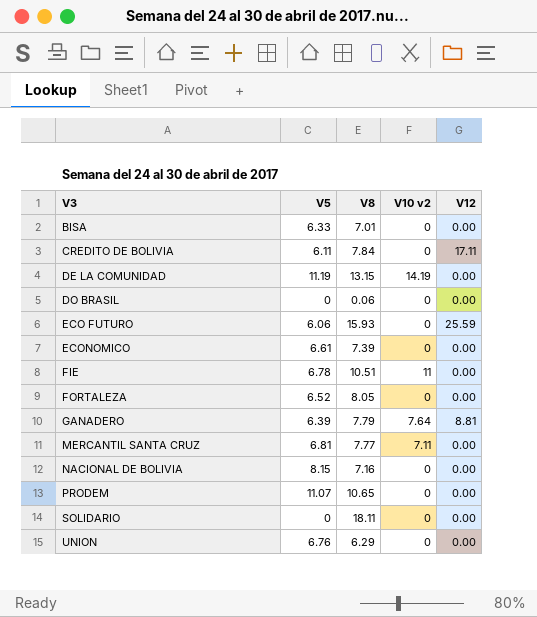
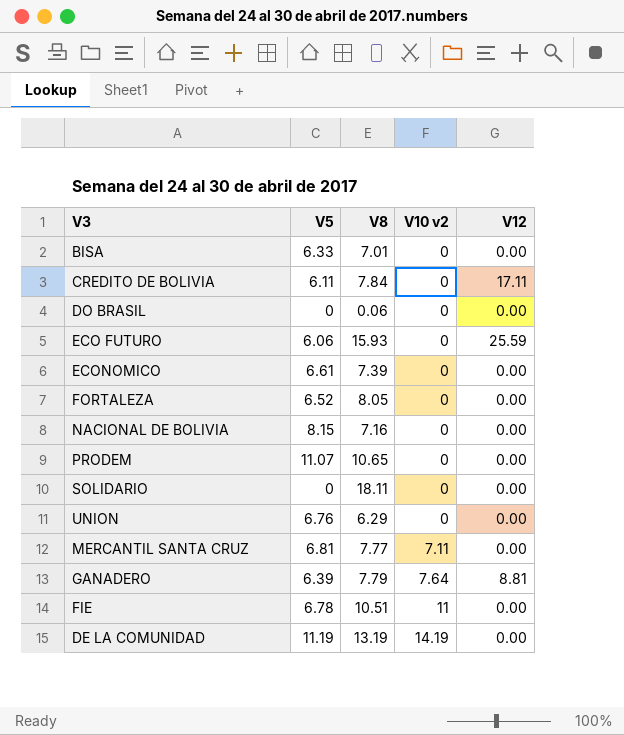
row order: V3 ascending -> V10 v2 ascending
DE LA COMUNIDAD | V8: 13.15 -> 13.19

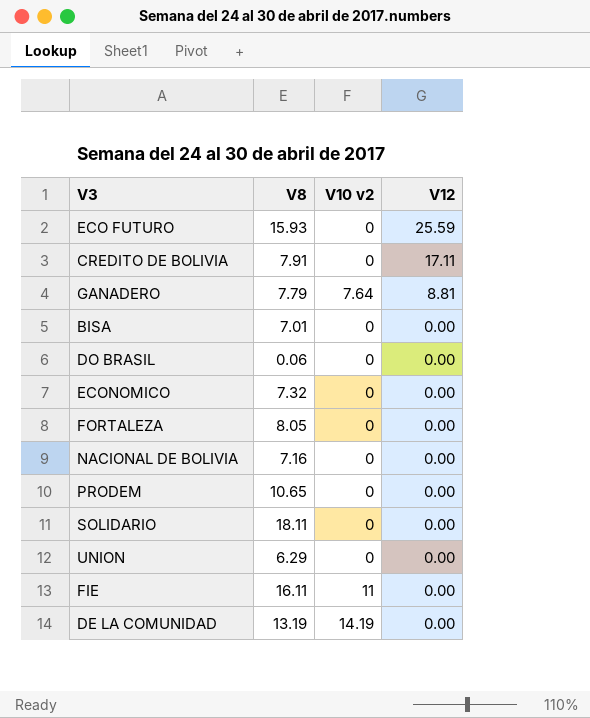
row order: V10 v2 ascending -> V12 descending
column V5 | position: 2 -> none
row MERCANTIL SANTA CRUZ: 6.81 | 7.77 | 7.11 | 0.00 -> none
CREDITO DE BOLIVIA | V8: 7.84 -> 7.91
ECONOMICO | V8: 7.39 -> 7.32
FIE | V8: 10.51 -> 16.11

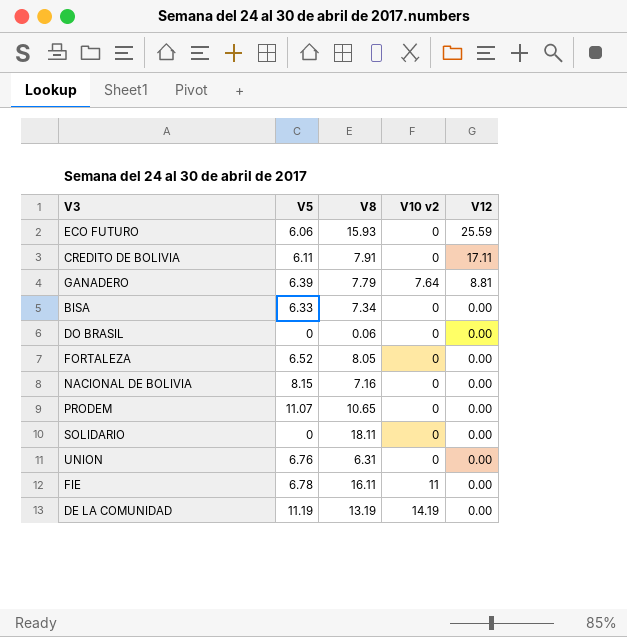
column V5 | position: none -> 2
row ECONOMICO: 7.32 | 0 | 0.00 -> none
BISA | V8: 7.01 -> 7.34
UNION | V8: 6.29 -> 6.31

